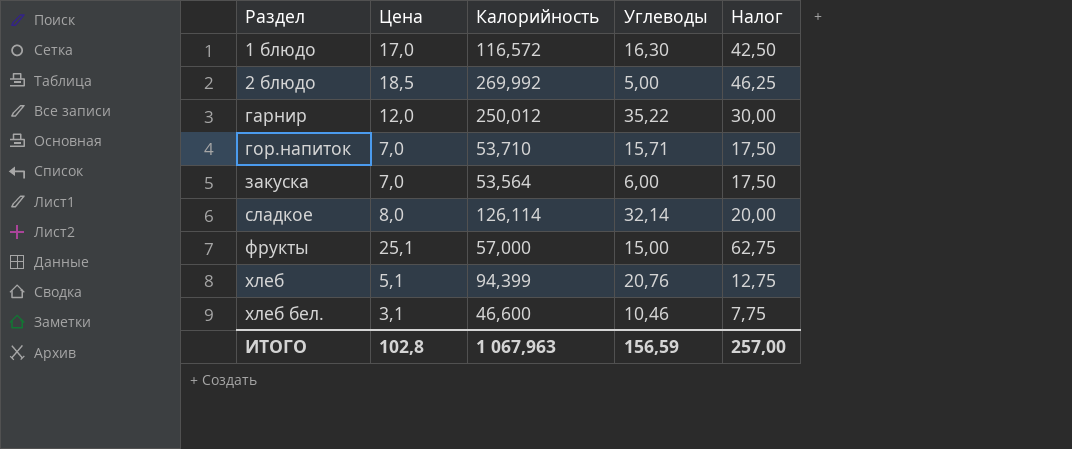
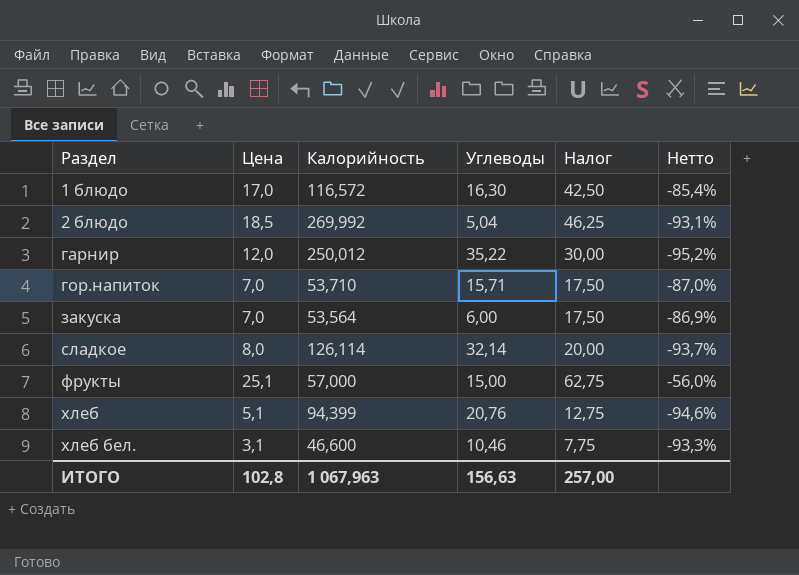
column Нетто | formula: none -> ([Цена] - [Калорийность]) / [Калорийность]
2 блюдо | Углеводы: 5,00 -> 5,04
ИТОГО | Углеводы: 156,59 -> 156,63

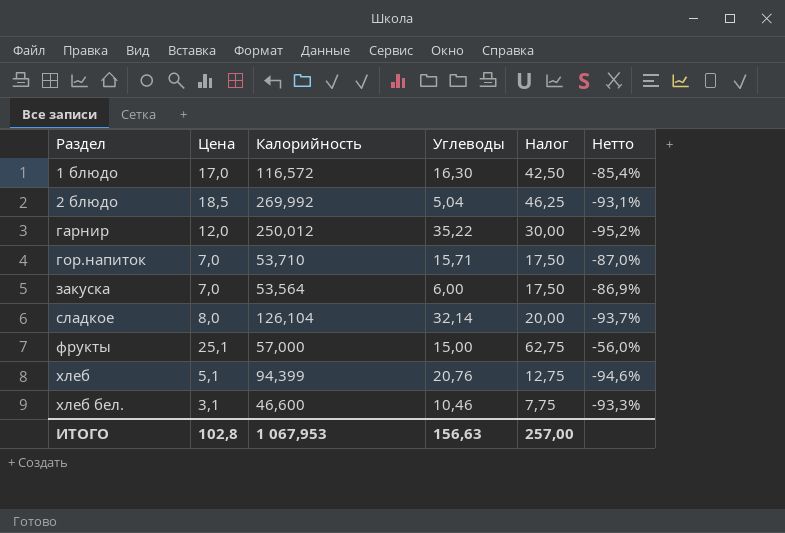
сладкое | Калорийность: 126,114 -> 126,104
ИТОГО | Калорийность: 1 067,963 -> 1 067,953

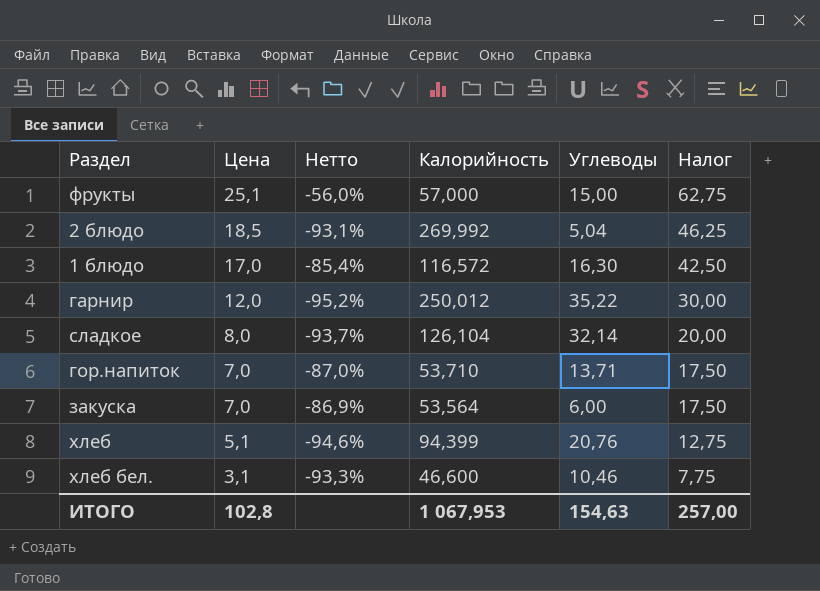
row order: Раздел ascending -> Цена descending
column Нетто | position: 6 -> 3
гор.напиток | Углеводы: 15,71 -> 13,71
ИТОГО | Углеводы: 156,63 -> 154,63

